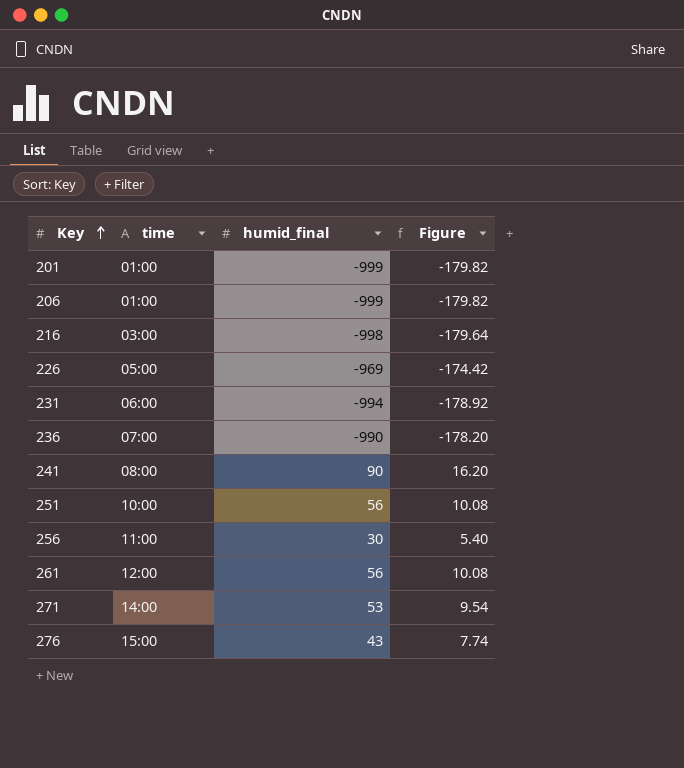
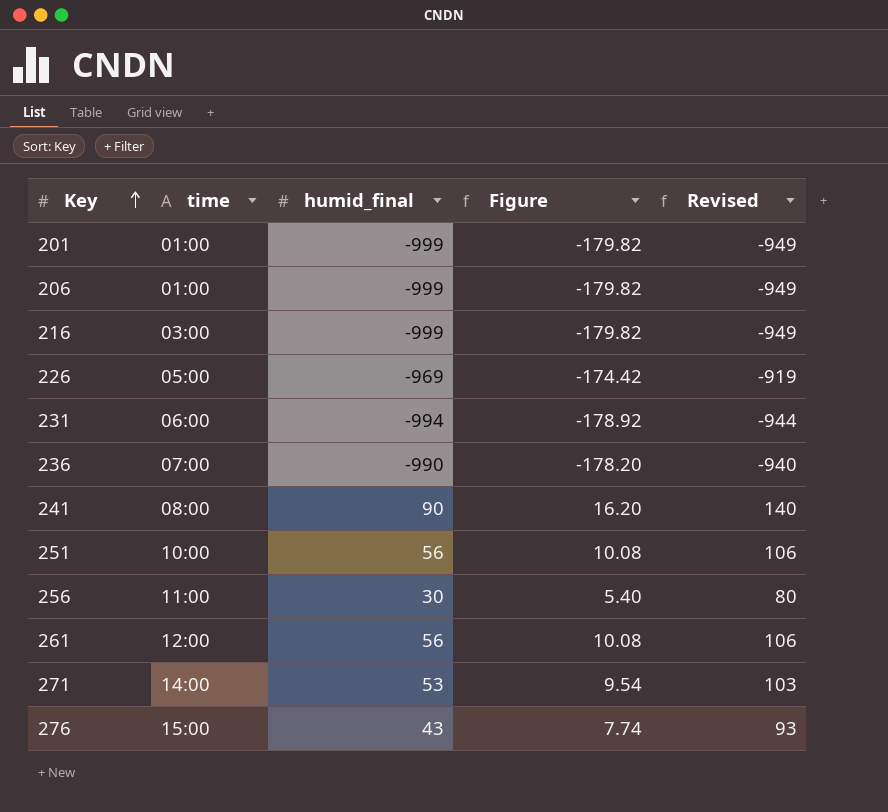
column Revised | formula: none -> [humid_final] + 50
216 | humid_final: -998 -> -999
216 | Figure: -179.64 -> -179.82

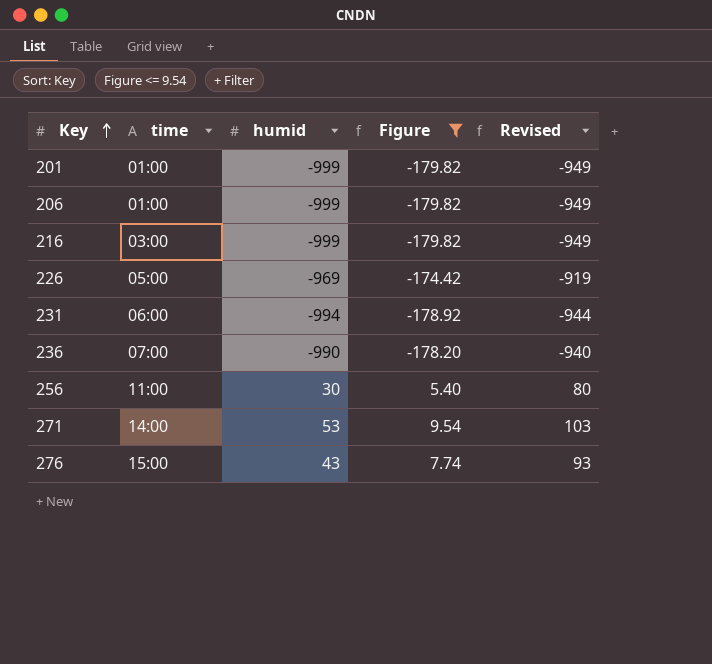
filter: none -> Figure <= 9.54
column name: humid_final -> humid

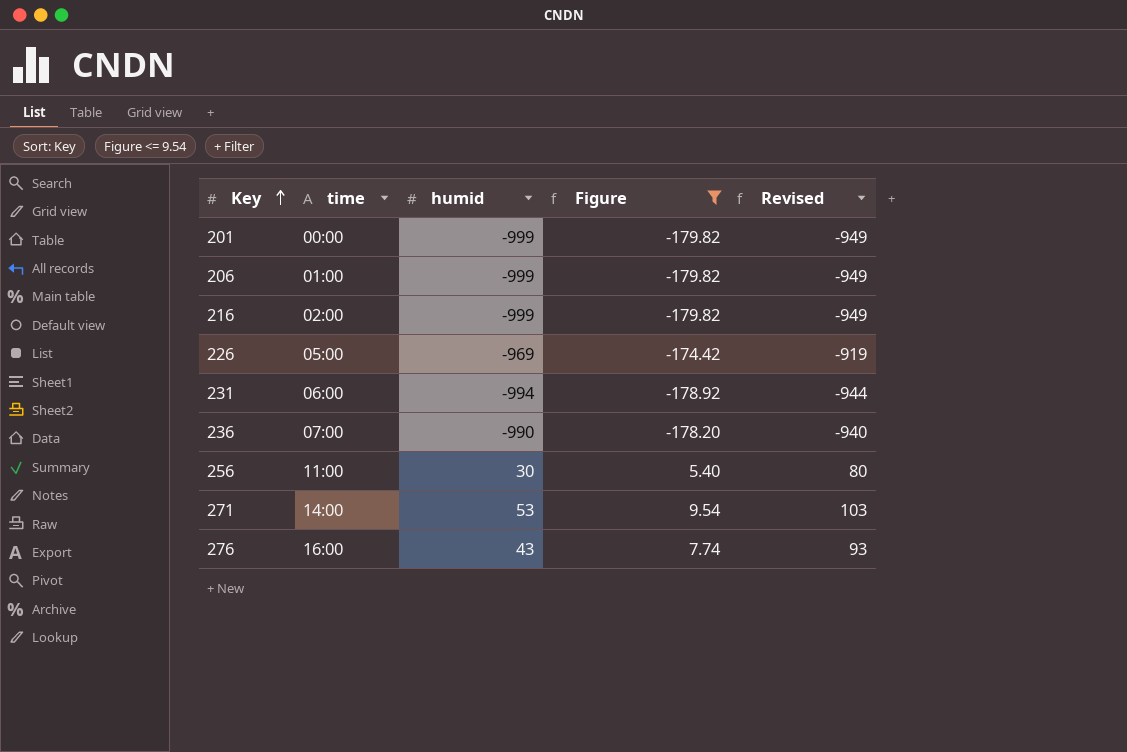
201 | time: 01:00 -> 00:00
216 | time: 03:00 -> 02:00
276 | time: 15:00 -> 16:00

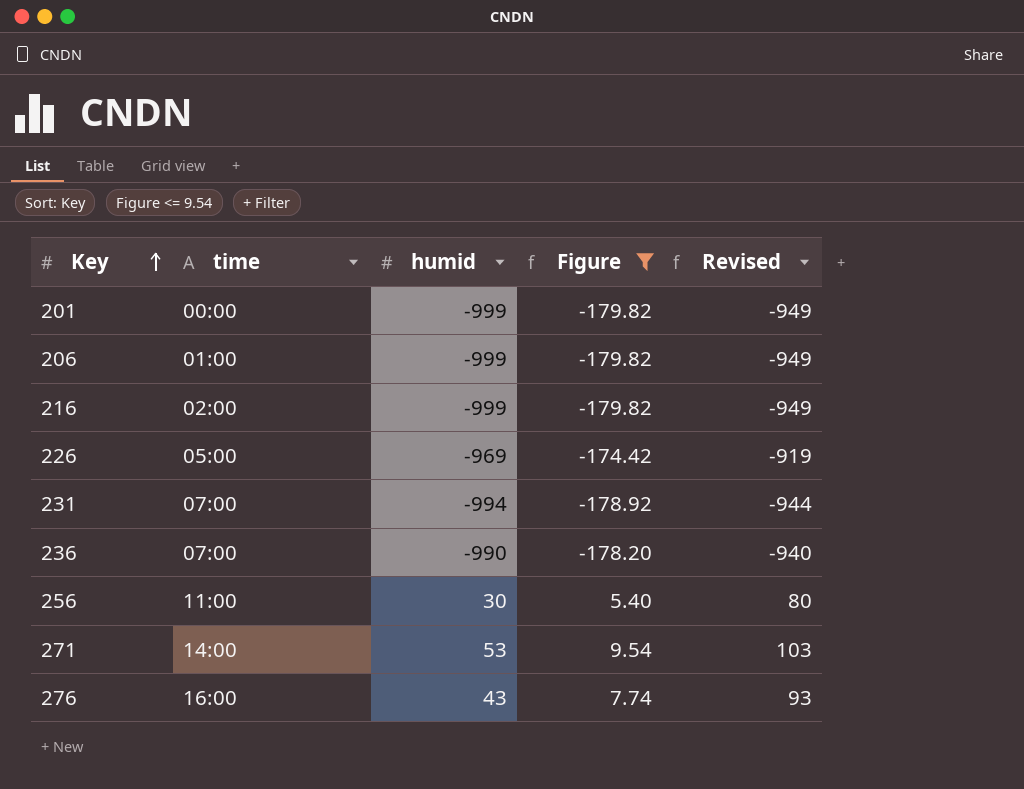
231 | time: 06:00 -> 07:00

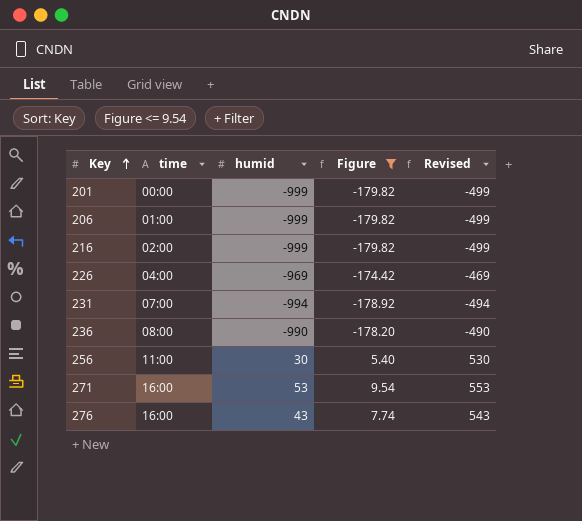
column Revised | formula: [humid] + 50 -> [humid] + 500
226 | time: 05:00 -> 04:00
236 | time: 07:00 -> 08:00
271 | time: 14:00 -> 16:00

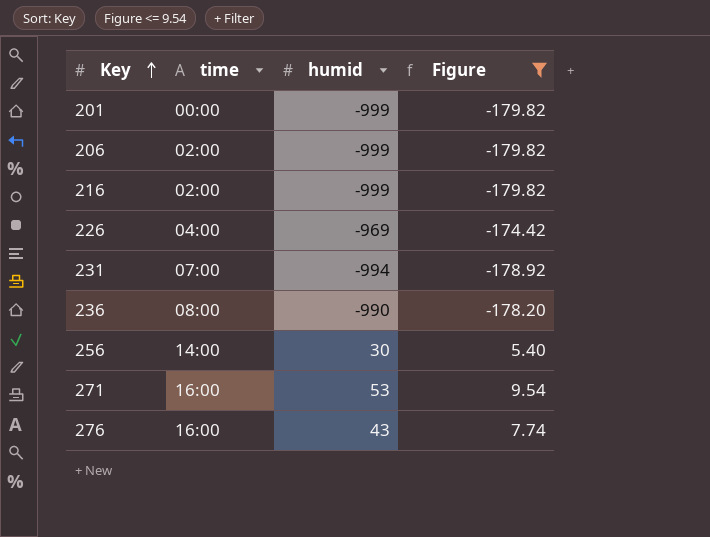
column Revised | formula: [humid] + 500 -> none
206 | time: 01:00 -> 02:00
256 | time: 11:00 -> 14:00

